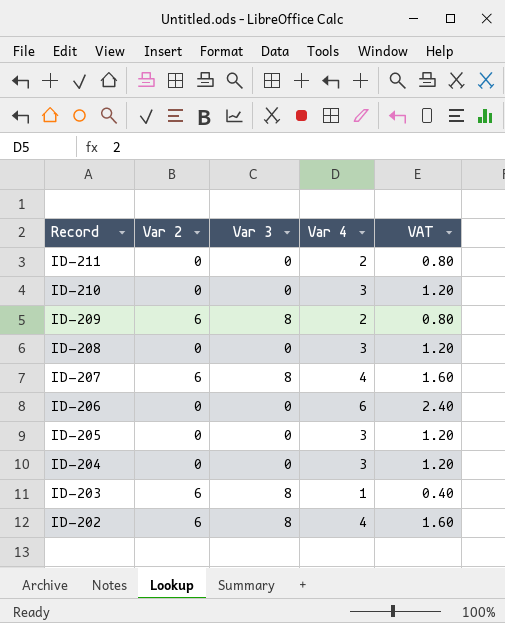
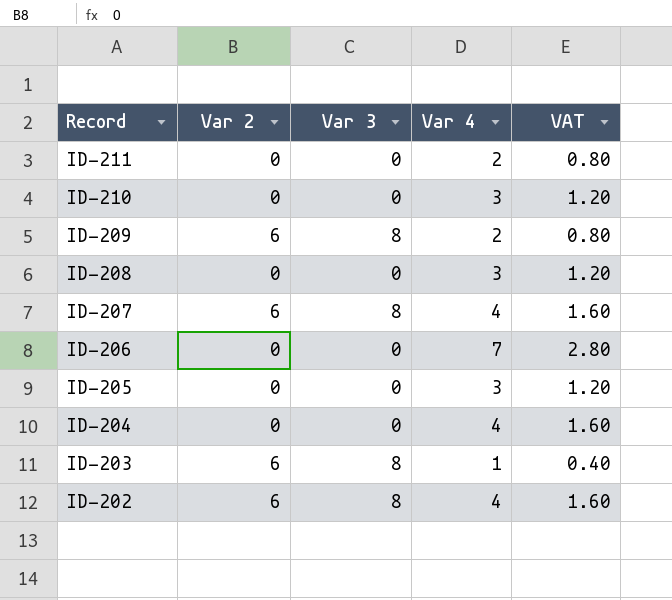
ID-206 | Var 4: 6 -> 7
ID-206 | VAT: 2.40 -> 2.80
ID-204 | Var 4: 3 -> 4
ID-204 | VAT: 1.20 -> 1.60

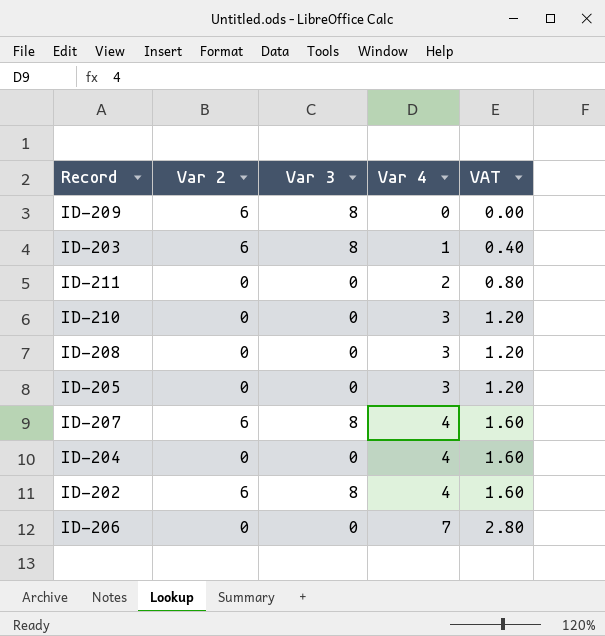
row order: Record descending -> Var 4 ascending
ID-209 | Var 4: 2 -> 0
ID-209 | VAT: 0.80 -> 0.00

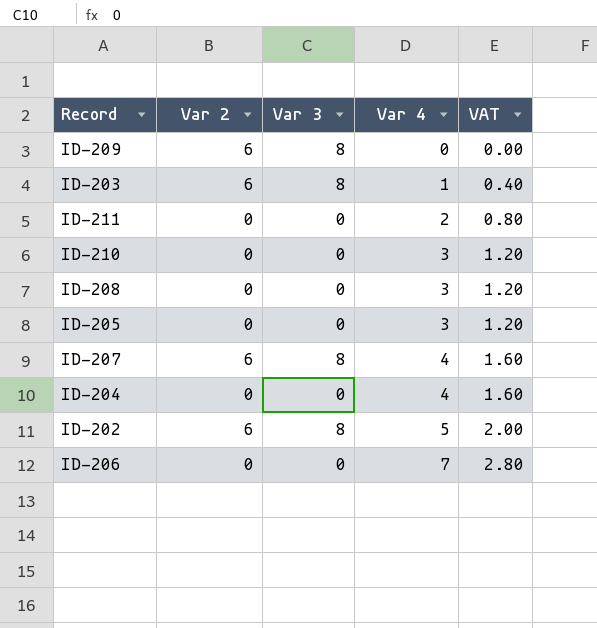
ID-202 | Var 4: 4 -> 5
ID-202 | VAT: 1.60 -> 2.00

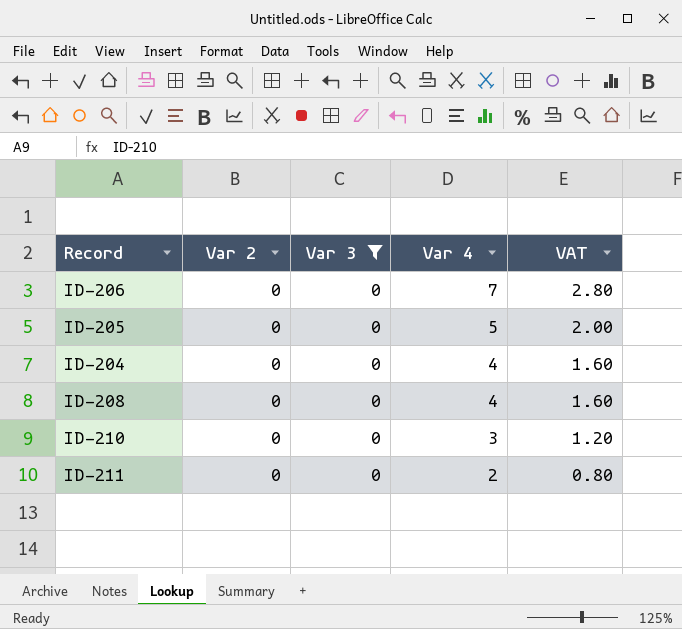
filter: none -> Var 3 = 0
row order: Var 4 ascending -> Var 4 descending
ID-205 | Var 4: 3 -> 5
ID-205 | VAT: 1.20 -> 2.00
ID-208 | Var 4: 3 -> 4
ID-208 | VAT: 1.20 -> 1.60

